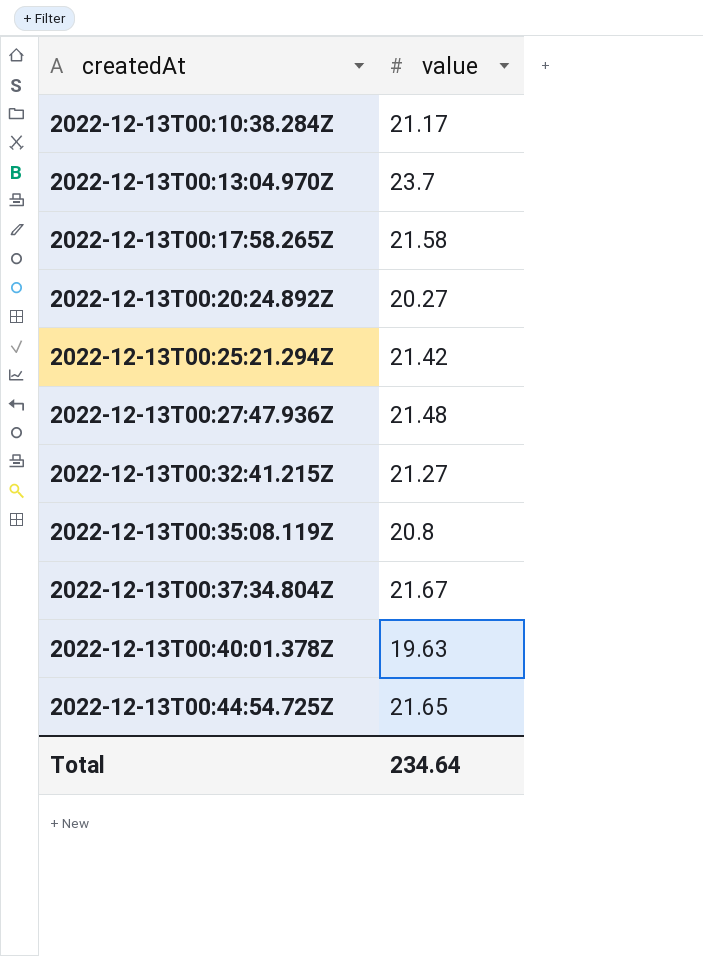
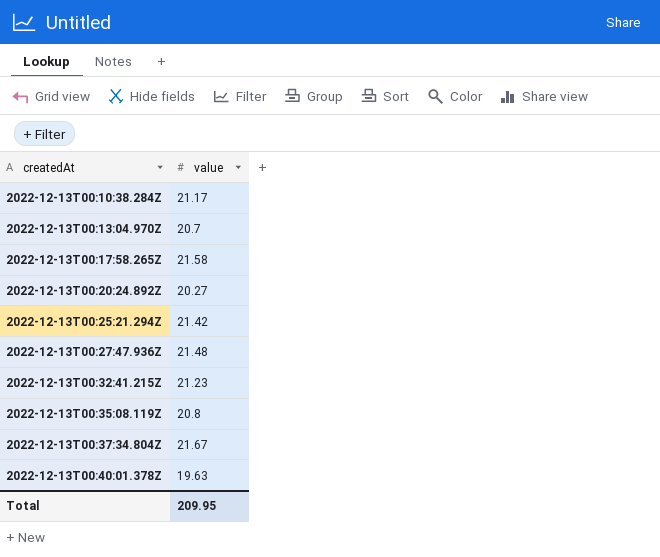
row 2022-12-13T00:44:54.725Z: 21.65 -> none
2022-12-13T00:13:04.970Z | value: 23.7 -> 20.7
2022-12-13T00:32:41.215Z | value: 21.27 -> 21.23
Total | value: 234.64 -> 209.95

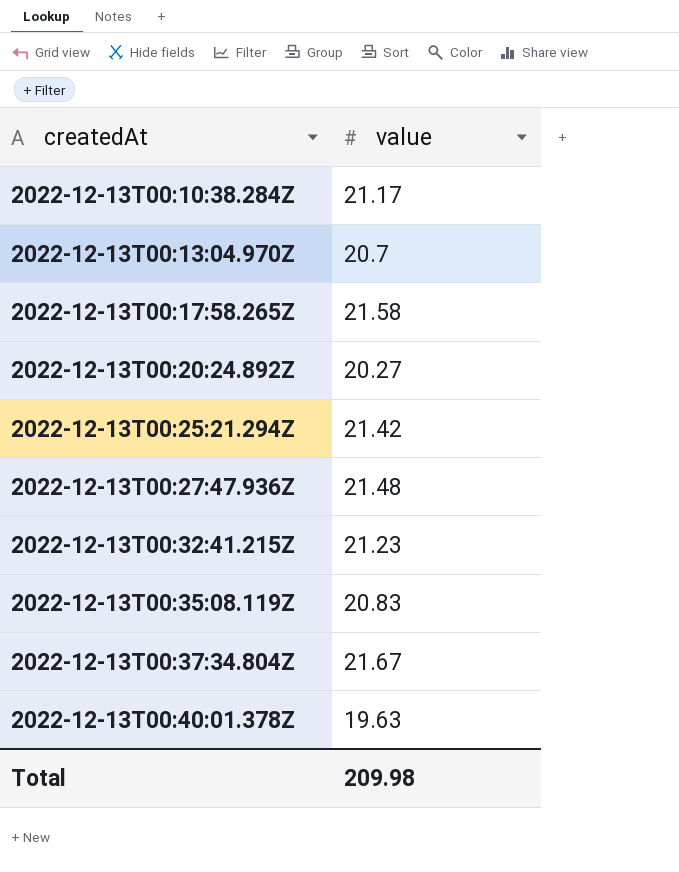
2022-12-13T00:35:08.119Z | value: 20.8 -> 20.83
Total | value: 209.95 -> 209.98

